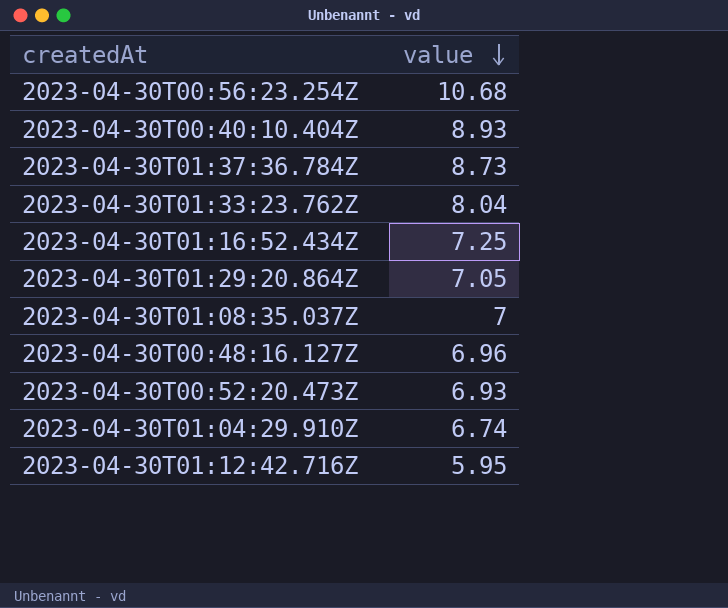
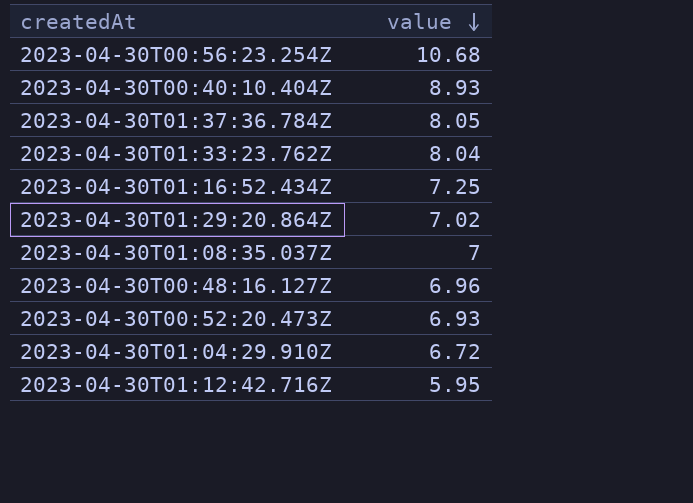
2023-04-30T01:37:36.784Z | value: 8.73 -> 8.05
2023-04-30T01:29:20.864Z | value: 7.05 -> 7.02
2023-04-30T01:04:29.910Z | value: 6.74 -> 6.72

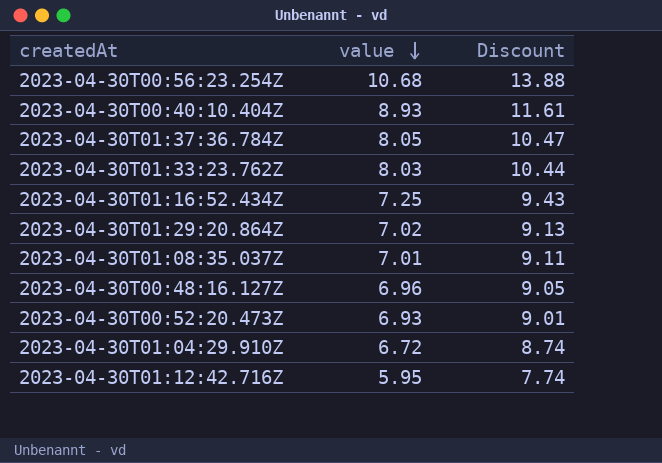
column Discount | formula: none -> [value] * 1.3
2023-04-30T01:33:23.762Z | value: 8.04 -> 8.03
2023-04-30T01:08:35.037Z | value: 7 -> 7.01

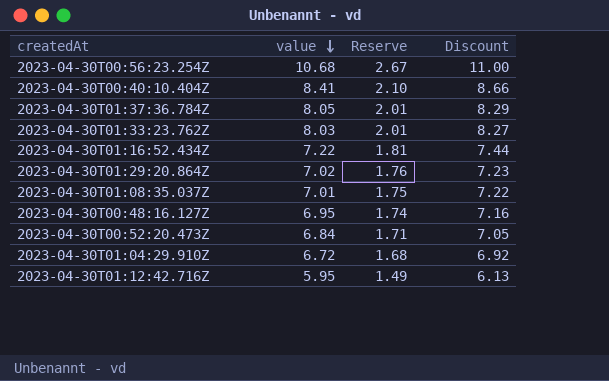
column Reserve | formula: none -> [value] * 0.25
column Discount | formula: [value] * 1.3 -> [value] * 1.03
2023-04-30T00:40:10.404Z | value: 8.93 -> 8.41
2023-04-30T01:16:52.434Z | value: 7.25 -> 7.22
2023-04-30T00:48:16.127Z | value: 6.96 -> 6.95
2023-04-30T00:52:20.473Z | value: 6.93 -> 6.84

